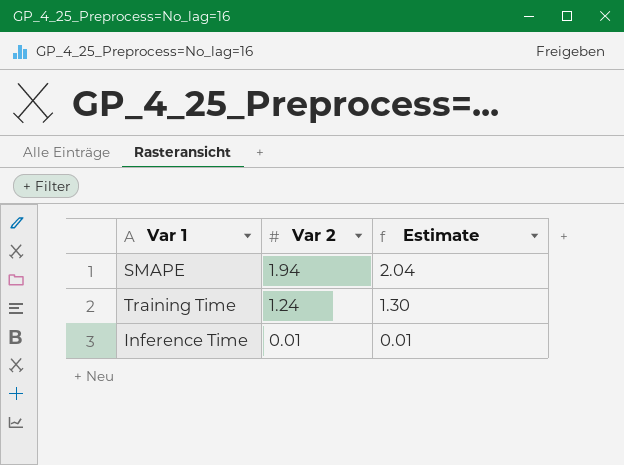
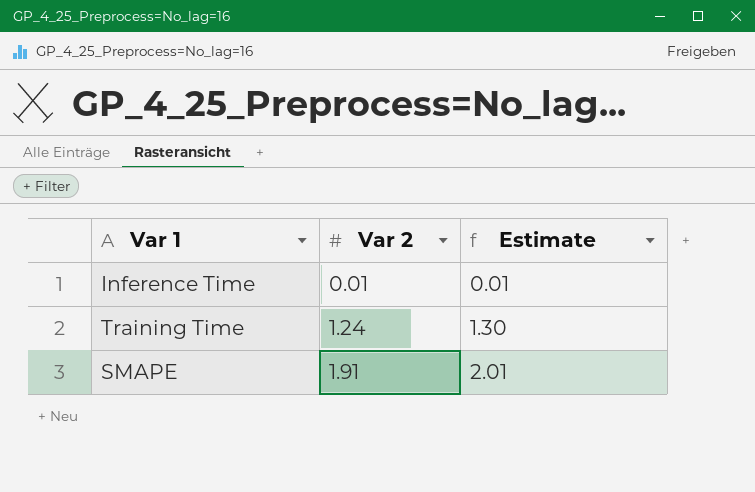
row order: Var 2 descending -> Var 2 ascending
SMAPE | Var 2: 1.94 -> 1.91
SMAPE | Estimate: 2.04 -> 2.01

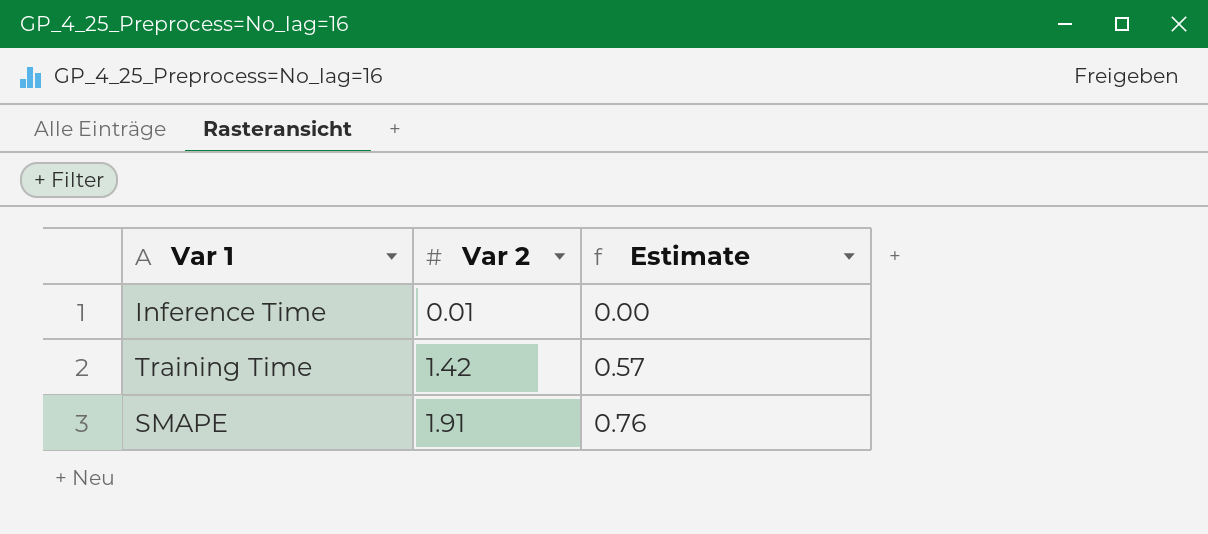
column Estimate | formula: [Var 2] * 1.05 -> [Var 2] * 0.4
Training Time | Var 2: 1.24 -> 1.42

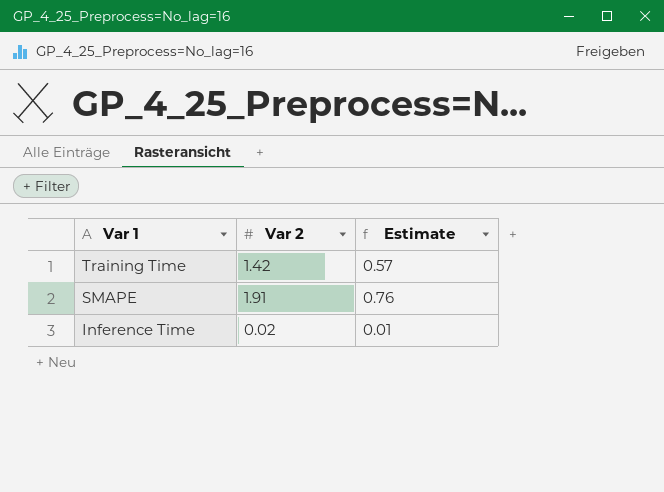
row order: Var 2 ascending -> Var 1 descending
Inference Time | Var 2: 0.01 -> 0.02
Inference Time | Estimate: 0.00 -> 0.01

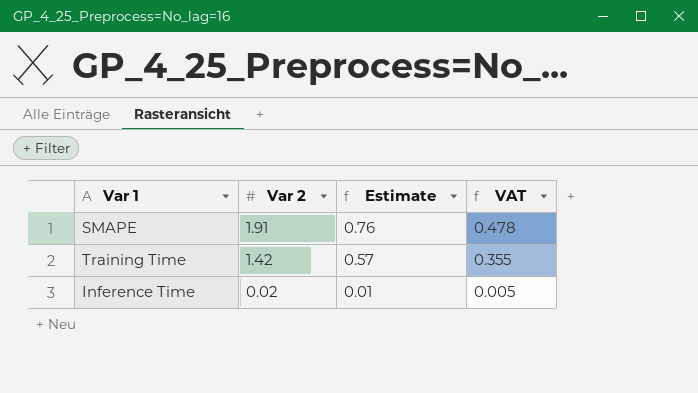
row order: Var 1 descending -> Var 2 descending
column VAT | formula: none -> [Var 2] * 0.25

